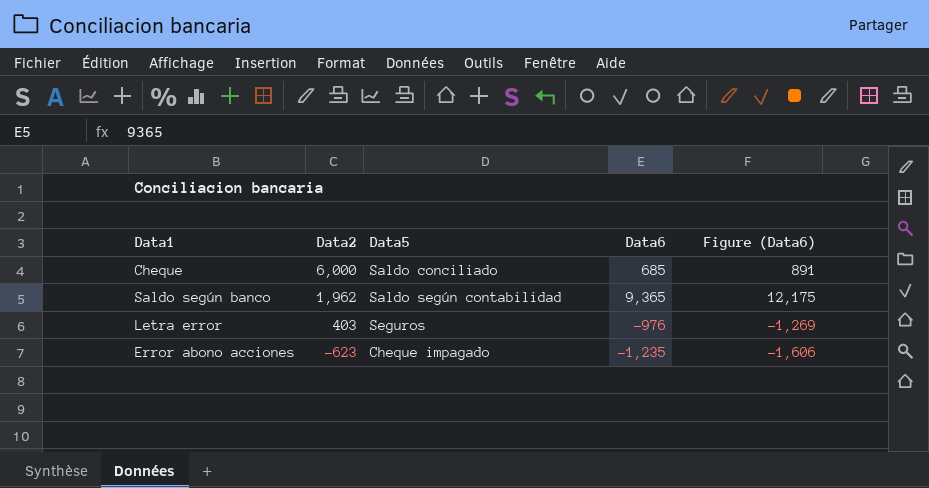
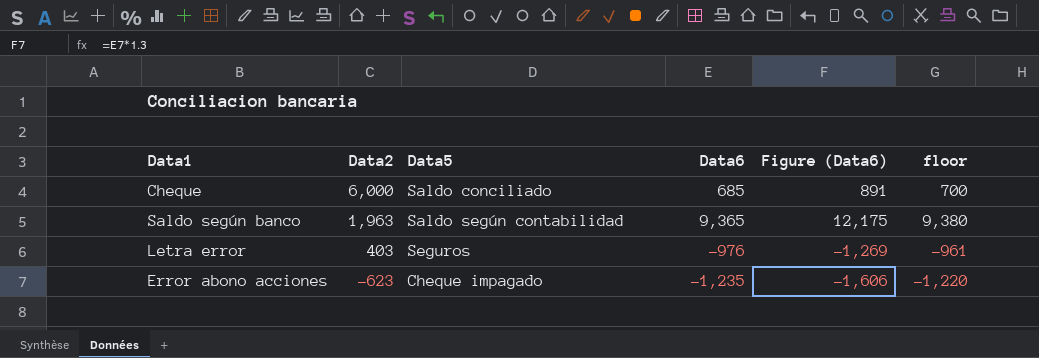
column floor | formula: none -> [Data6] + 15
Saldo según banco | Data2: 1,962 -> 1,963

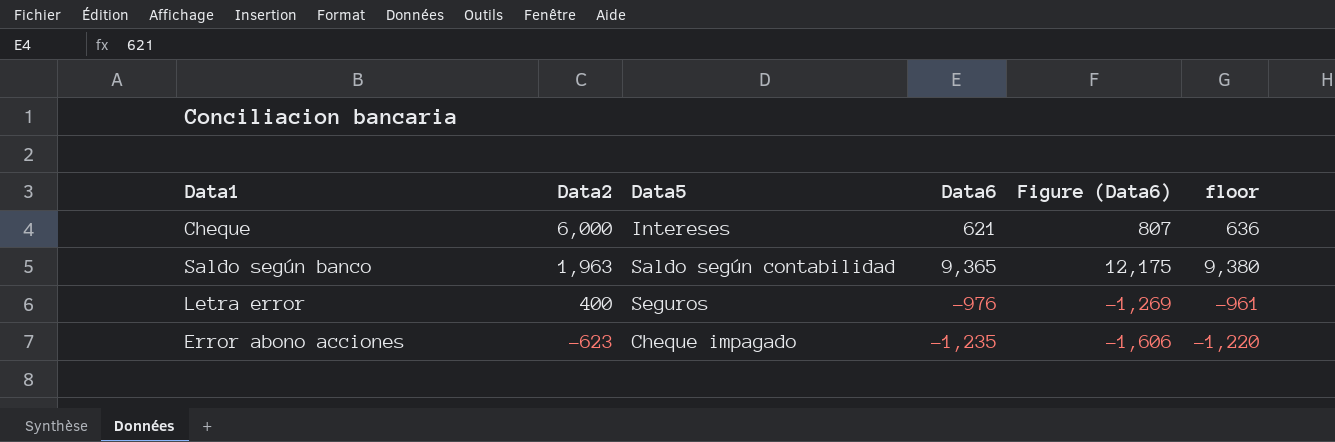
Cheque | Data5: Saldo conciliado -> Intereses
Cheque | Data6: 685 -> 621
Cheque | Figure (Data6): 891 -> 807
Cheque | floor: 700 -> 636
Letra error | Data2: 403 -> 400

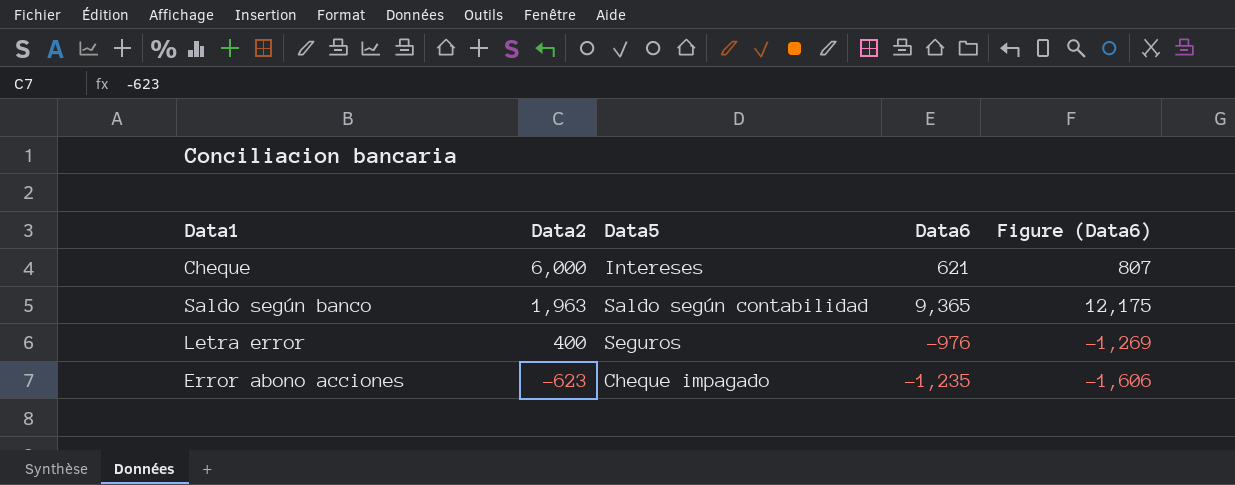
column floor | formula: [Data6] + 15 -> none

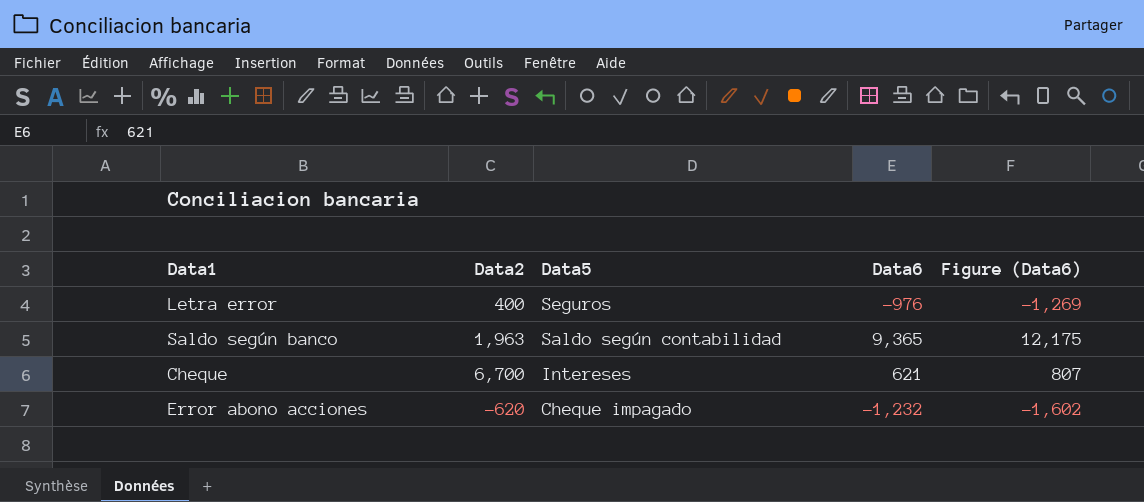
row order: Data2 descending -> Data5 descending
Cheque | Data2: 6,000 -> 6,700
Error abono acciones | Data2: -623 -> -620
Error abono acciones | Data6: -1,235 -> -1,232
Error abono acciones | Figure (Data6): -1,606 -> -1,602

